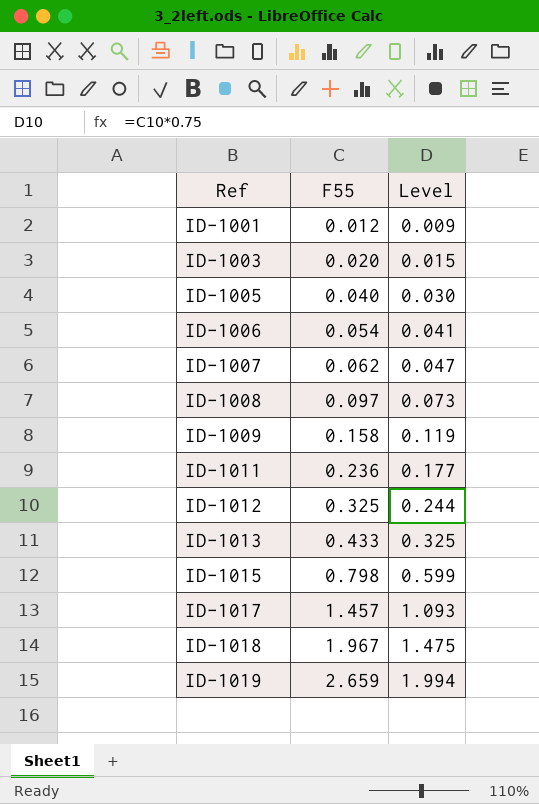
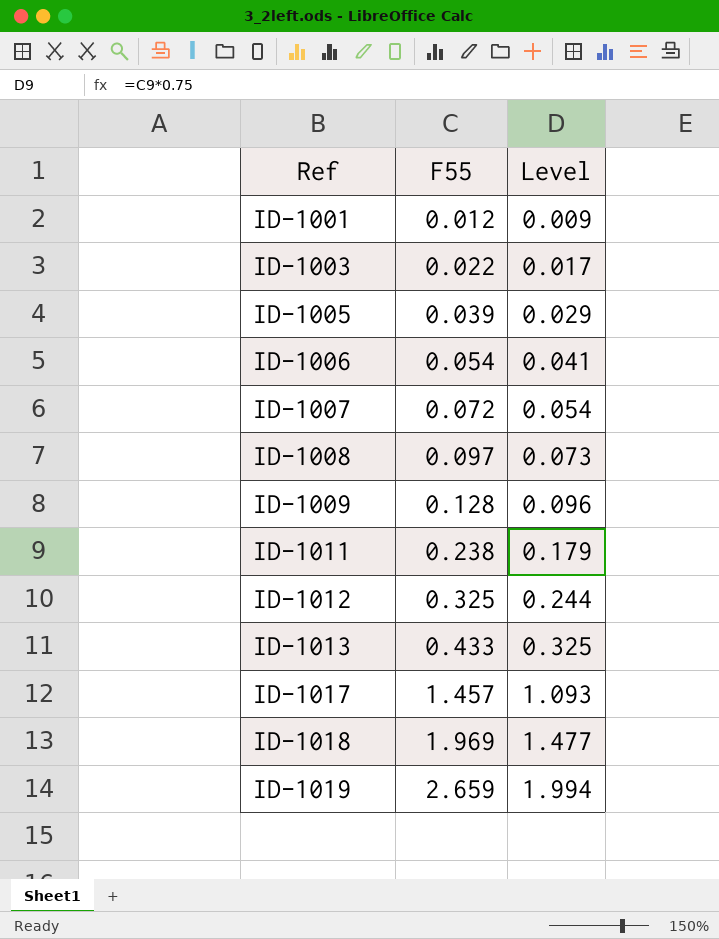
row ID-1015: 0.798 | 0.599 -> none
ID-1003 | F55: 0.020 -> 0.022
ID-1003 | Level: 0.015 -> 0.017
ID-1005 | F55: 0.040 -> 0.039
ID-1005 | Level: 0.030 -> 0.029
ID-1007 | F55: 0.062 -> 0.072
ID-1007 | Level: 0.047 -> 0.054
ID-1009 | F55: 0.158 -> 0.128
ID-1009 | Level: 0.119 -> 0.096
ID-1011 | F55: 0.236 -> 0.238
ID-1011 | Level: 0.177 -> 0.179
ID-1018 | F55: 1.967 -> 1.969
ID-1018 | Level: 1.475 -> 1.477

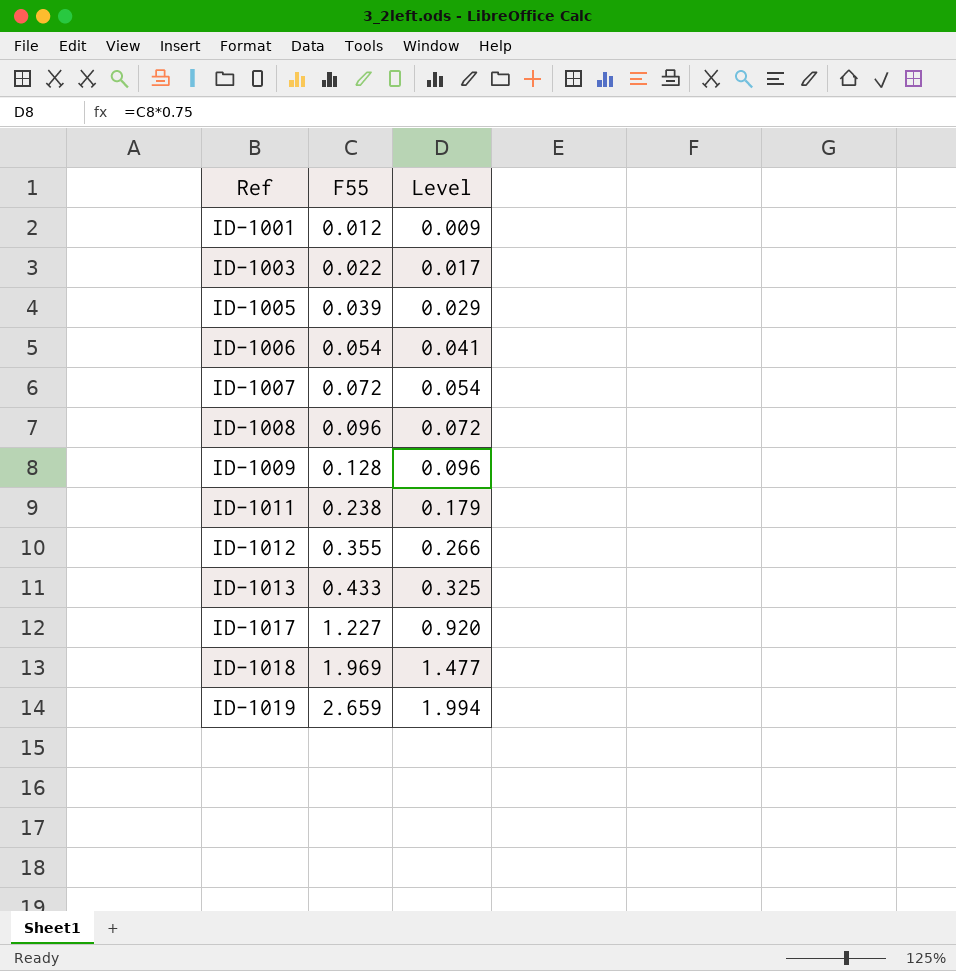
ID-1008 | F55: 0.097 -> 0.096
ID-1008 | Level: 0.073 -> 0.072
ID-1012 | F55: 0.325 -> 0.355
ID-1012 | Level: 0.244 -> 0.266
ID-1017 | F55: 1.457 -> 1.227
ID-1017 | Level: 1.093 -> 0.920

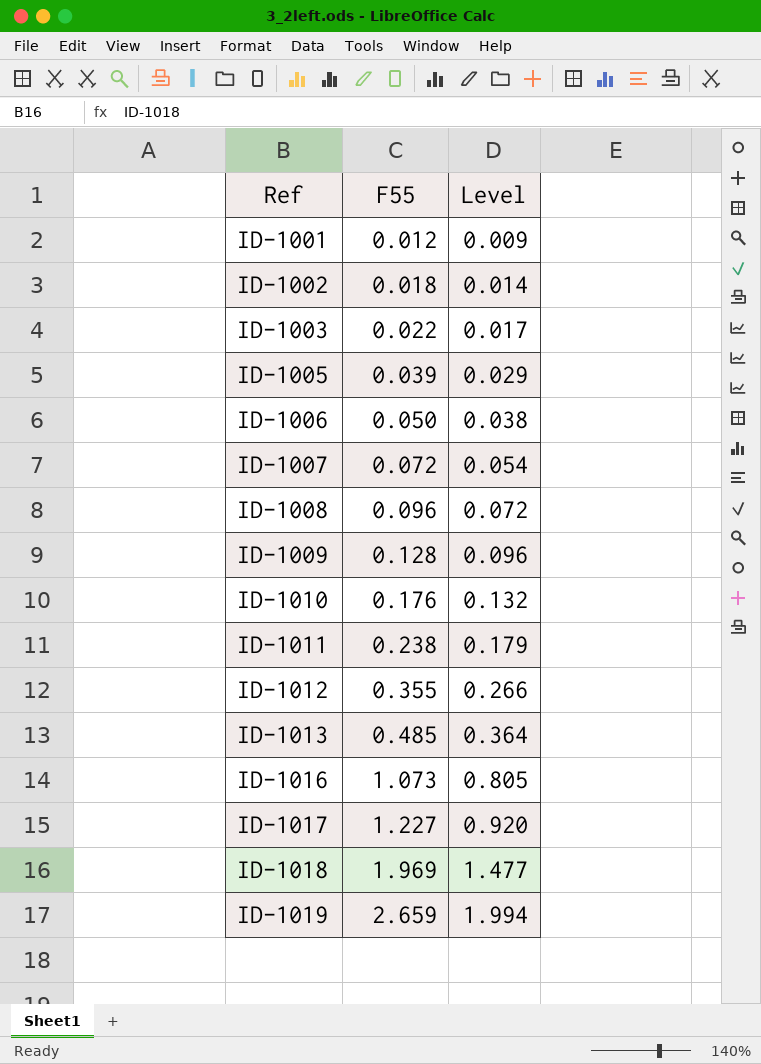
row ID-1002: none -> 0.018 | 0.014
ID-1006 | F55: 0.054 -> 0.050
ID-1006 | Level: 0.041 -> 0.038
row ID-1010: none -> 0.176 | 0.132
ID-1013 | F55: 0.433 -> 0.485
ID-1013 | Level: 0.325 -> 0.364
row ID-1016: none -> 1.073 | 0.805

